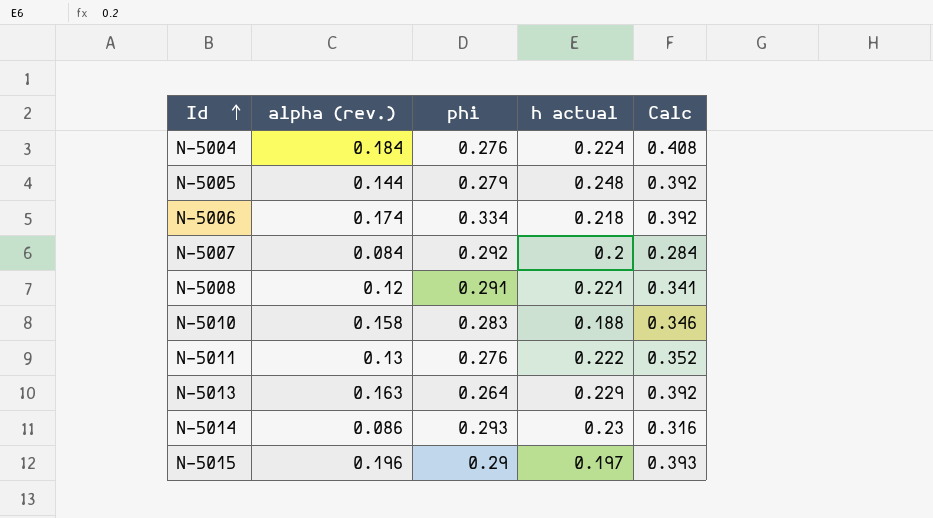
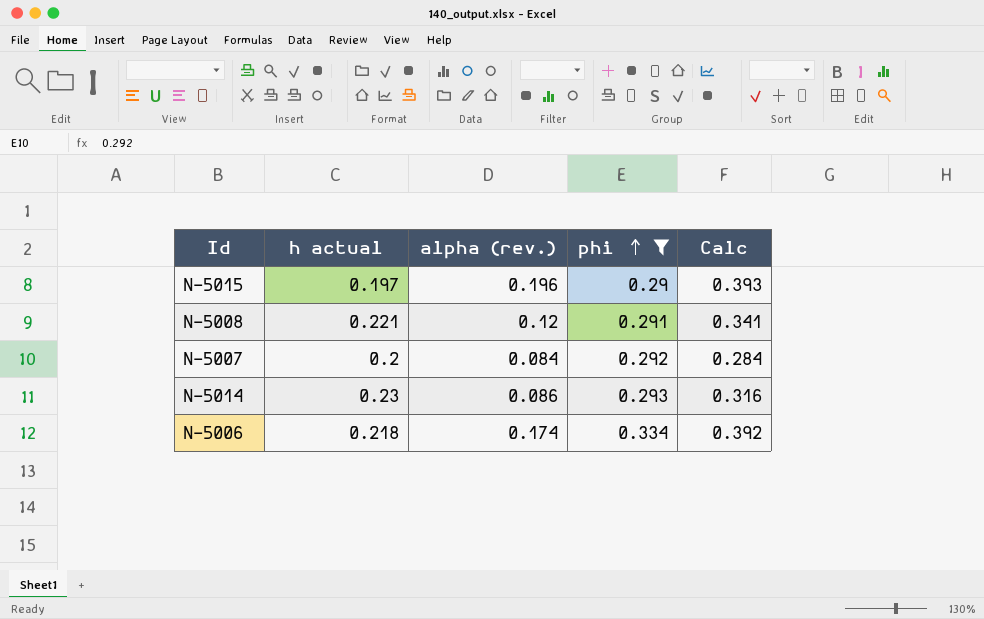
filter: none -> phi >= 0.29
row order: Id ascending -> phi ascending
column h actual | position: 4 -> 2

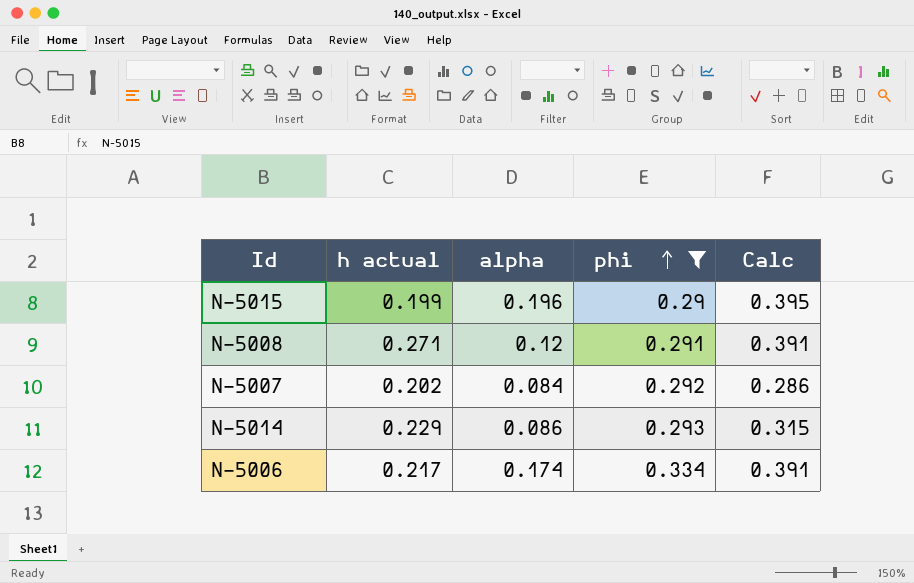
column name: alpha (rev.) -> alpha
N-5015 | h actual: 0.197 -> 0.199
N-5015 | Calc: 0.393 -> 0.395
N-5008 | h actual: 0.221 -> 0.271
N-5008 | Calc: 0.341 -> 0.391
N-5007 | h actual: 0.2 -> 0.202
N-5007 | Calc: 0.284 -> 0.286
N-5014 | h actual: 0.23 -> 0.229
N-5014 | Calc: 0.316 -> 0.315
N-5006 | h actual: 0.218 -> 0.217
N-5006 | Calc: 0.392 -> 0.391

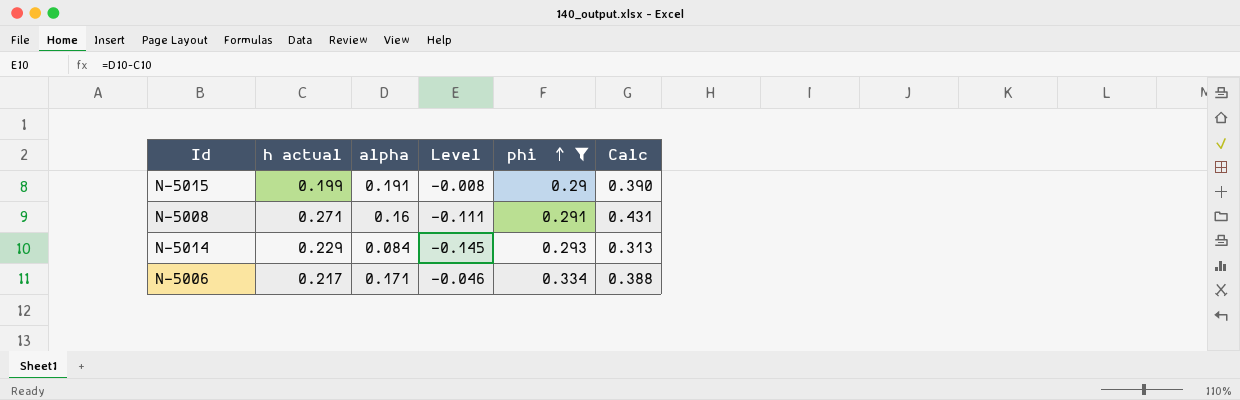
column Level | formula: none -> [alpha] - [h actual]
row N-5007: 0.202 | 0.084 | 0.292 | 0.286 -> none
N-5015 | alpha: 0.196 -> 0.191
N-5015 | Calc: 0.395 -> 0.390
N-5008 | alpha: 0.12 -> 0.16
N-5008 | Calc: 0.391 -> 0.431
N-5014 | alpha: 0.086 -> 0.084
N-5014 | Calc: 0.315 -> 0.313
N-5006 | alpha: 0.174 -> 0.171
N-5006 | Calc: 0.391 -> 0.388

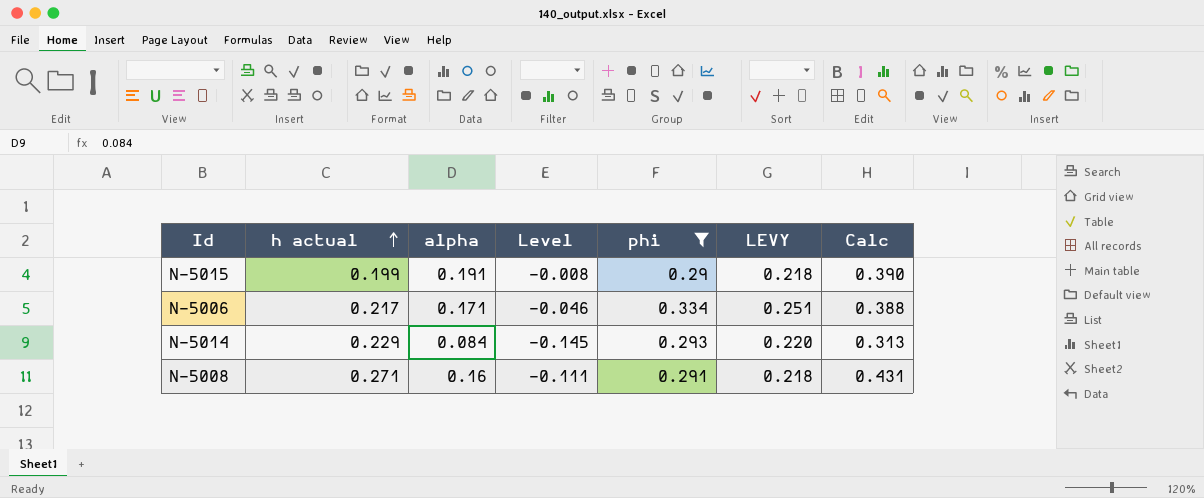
row order: phi ascending -> h actual ascending
column LEVY | formula: none -> [phi] * 0.75

